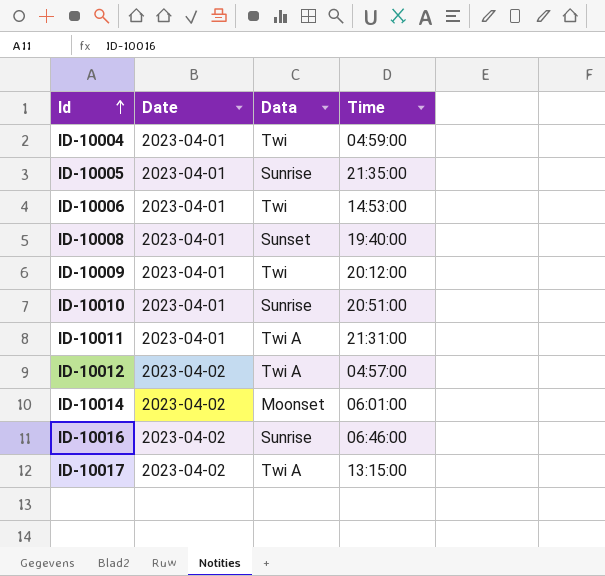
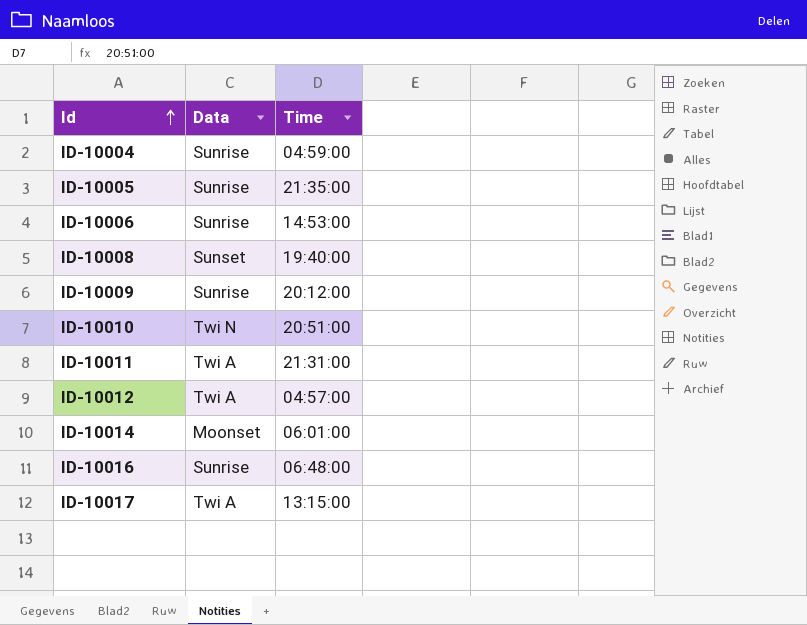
column Date | position: 2 -> none
ID-10004 | Data: Twi -> Sunrise
ID-10006 | Data: Twi -> Sunrise
ID-10009 | Data: Twi -> Sunrise
ID-10010 | Data: Sunrise -> Twi N
ID-10016 | Time: 06:46:00 -> 06:48:00

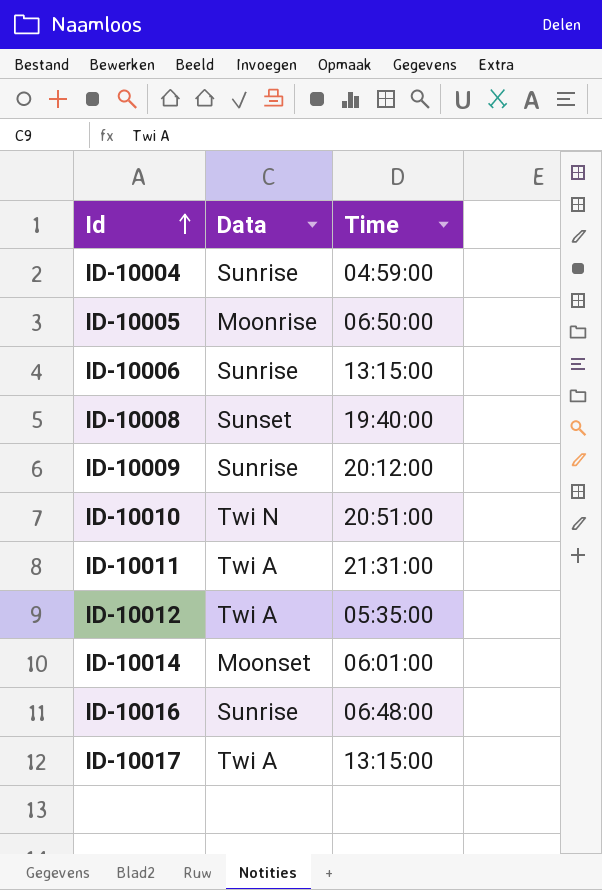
ID-10005 | Data: Sunrise -> Moonrise
ID-10005 | Time: 21:35:00 -> 06:50:00
ID-10006 | Time: 14:53:00 -> 13:15:00
ID-10012 | Time: 04:57:00 -> 05:35:00

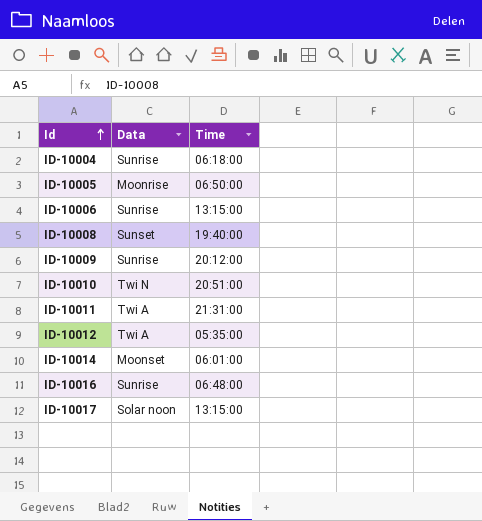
ID-10004 | Time: 04:59:00 -> 06:18:00
ID-10017 | Data: Twi A -> Solar noon

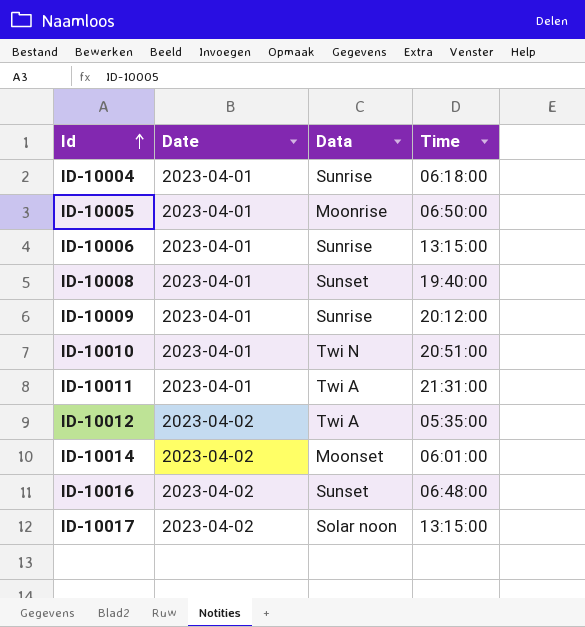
column Date | position: none -> 2
ID-10016 | Data: Sunrise -> Sunset

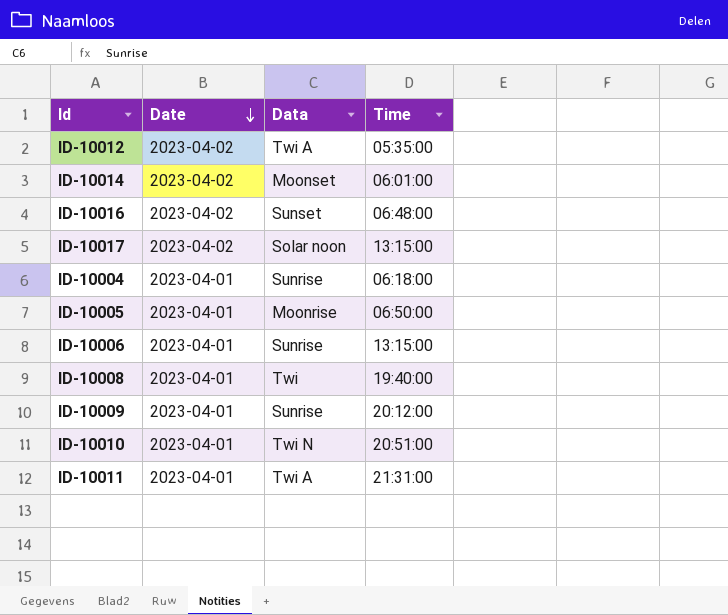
row order: Id ascending -> Date descending
ID-10008 | Data: Sunset -> Twi

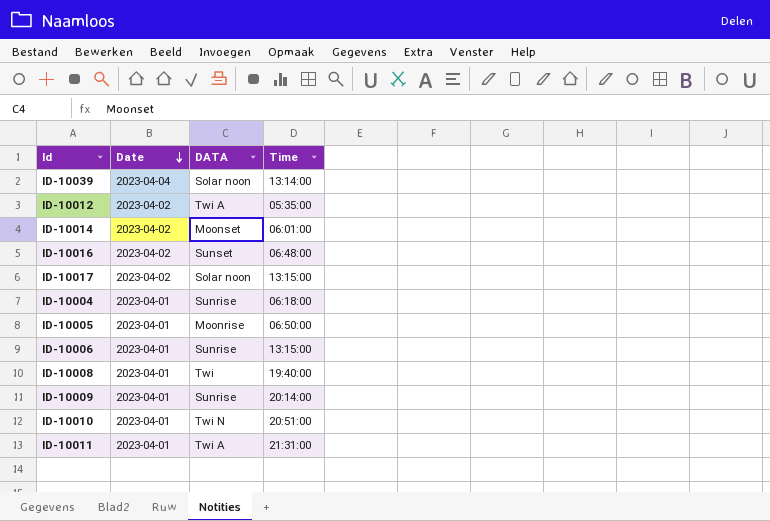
column name: Data -> DATA
row ID-10039: none -> 2023-04-04 | Solar noon | 13:14:00
ID-10009 | Time: 20:12:00 -> 20:14:00

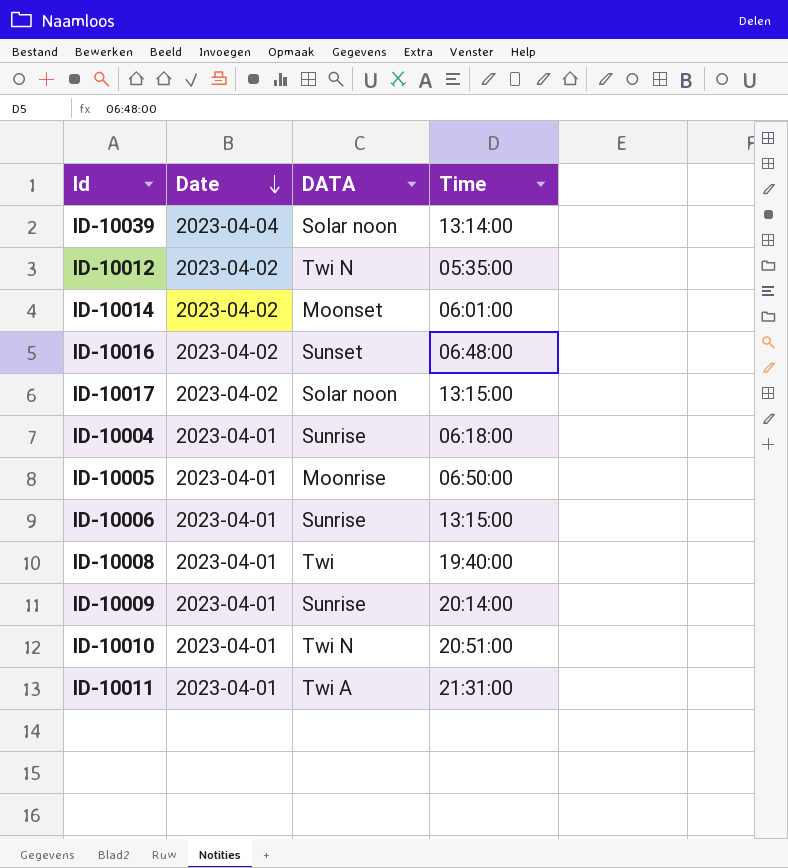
ID-10012 | DATA: Twi A -> Twi N

